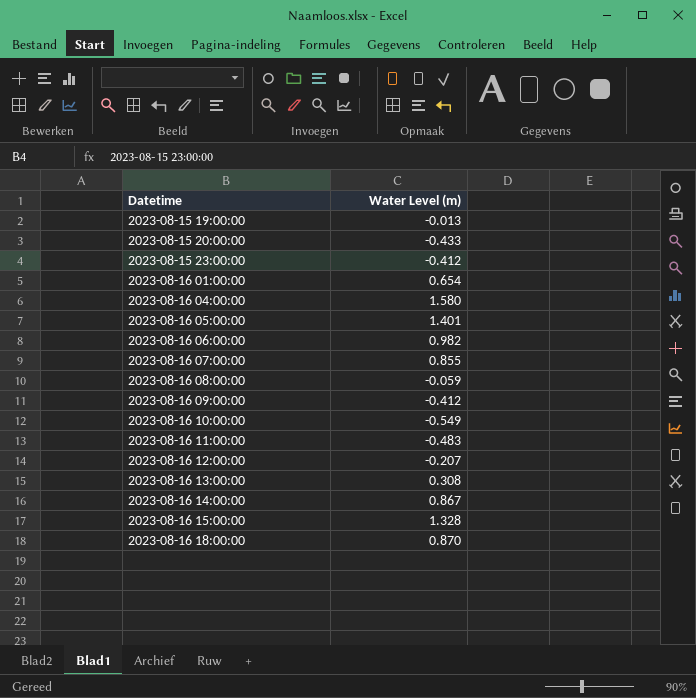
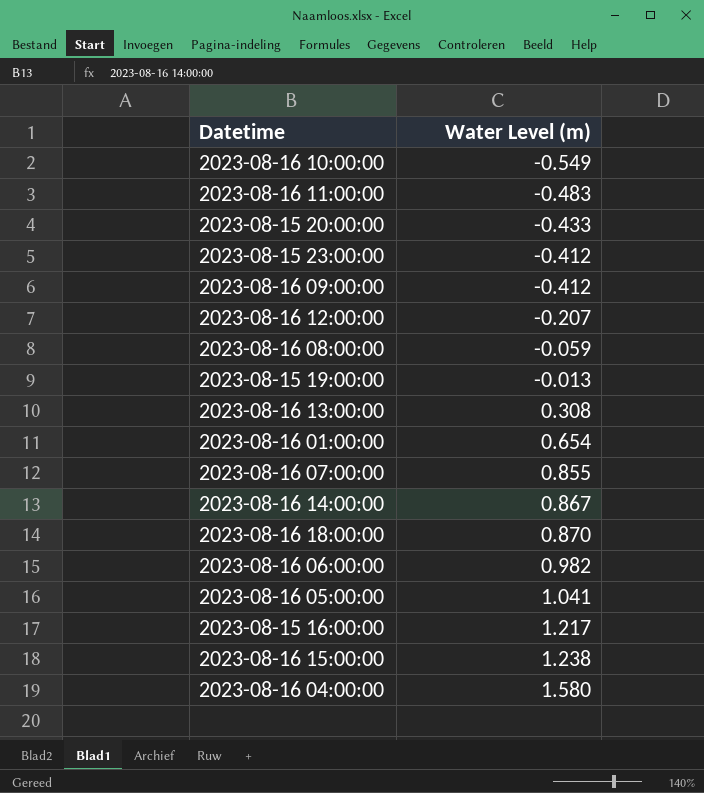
row order: Datetime ascending -> Water Level (m) ascending
2023-08-16 05:00:00 | Water Level (m): 1.401 -> 1.041
row 2023-08-15 16:00:00: none -> 1.217
2023-08-16 15:00:00 | Water Level (m): 1.328 -> 1.238

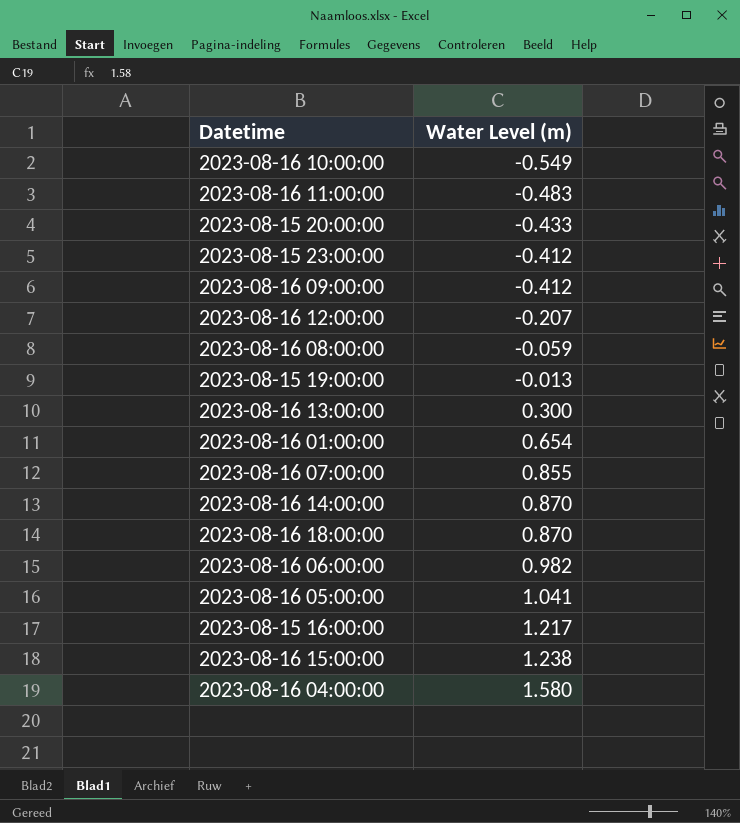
2023-08-16 13:00:00 | Water Level (m): 0.308 -> 0.300
2023-08-16 14:00:00 | Water Level (m): 0.867 -> 0.870

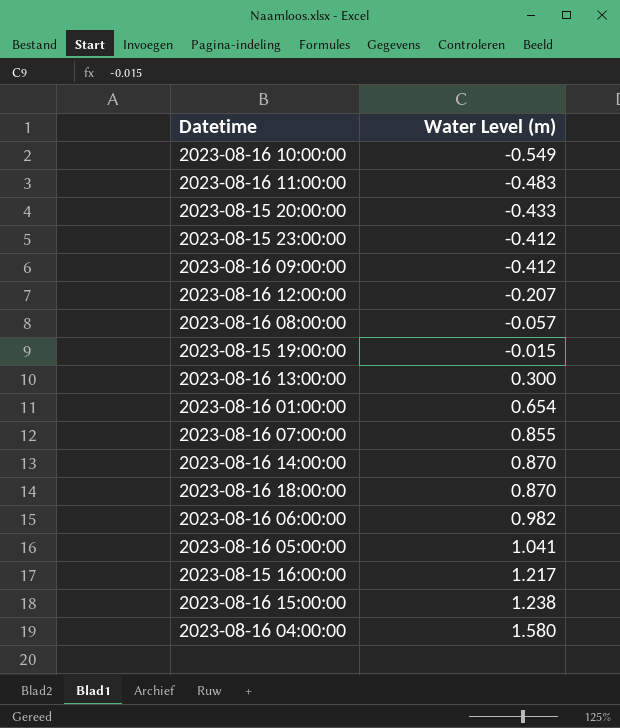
2023-08-16 08:00:00 | Water Level (m): -0.059 -> -0.057
2023-08-15 19:00:00 | Water Level (m): -0.013 -> -0.015

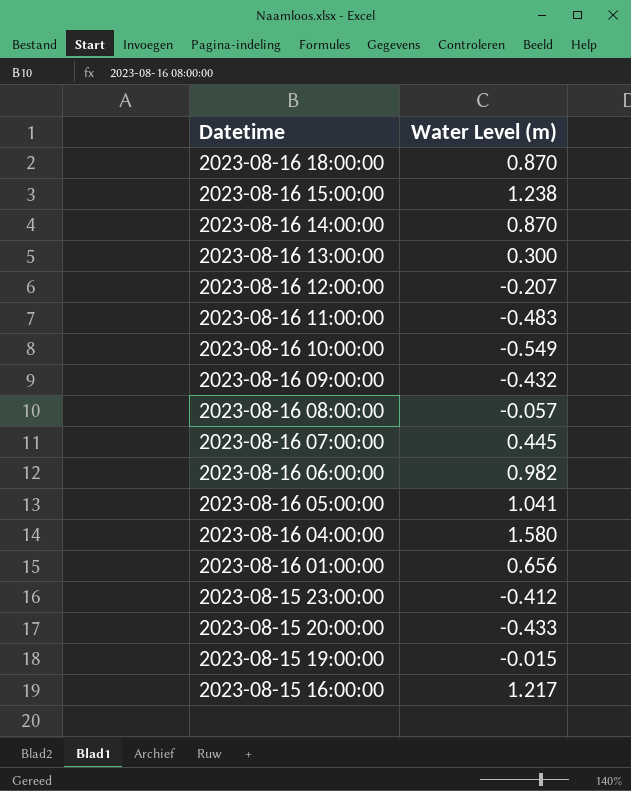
row order: Water Level (m) ascending -> Datetime descending
2023-08-16 09:00:00 | Water Level (m): -0.412 -> -0.432
2023-08-16 07:00:00 | Water Level (m): 0.855 -> 0.445
2023-08-16 01:00:00 | Water Level (m): 0.654 -> 0.656

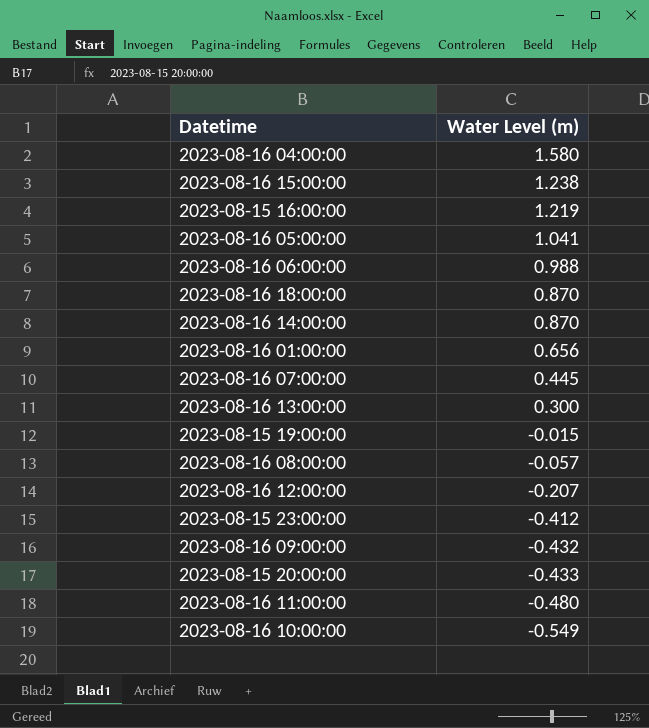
row order: Datetime descending -> Water Level (m) descending
2023-08-15 16:00:00 | Water Level (m): 1.217 -> 1.219
2023-08-16 06:00:00 | Water Level (m): 0.982 -> 0.988
2023-08-16 11:00:00 | Water Level (m): -0.483 -> -0.480

